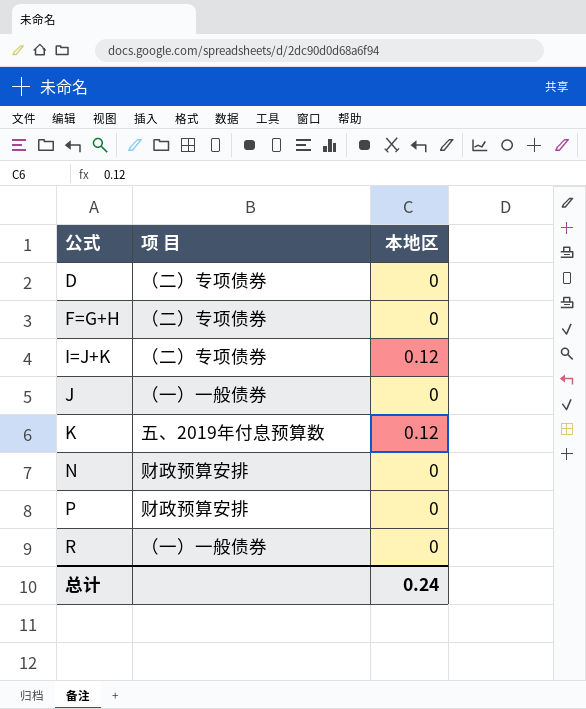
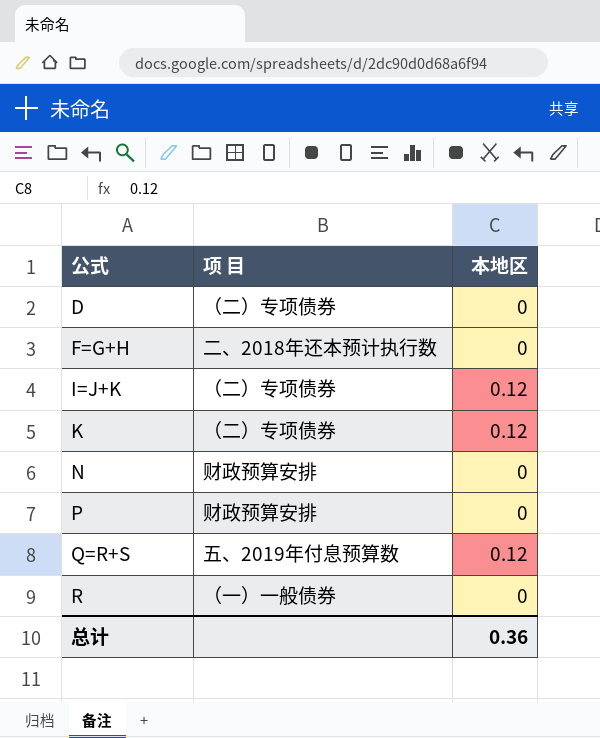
row J: （一）一般债券 | 0 -> none
F=G+H | 项 目: （二）专项债券 -> 二、2018年还本预计执行数
K | 项 目: 五、2019年付息预算数 -> （二）专项债券
row Q=R+S: none -> 五、2019年付息预算数 | 0.12
总计 | 本地区: 0.24 -> 0.36

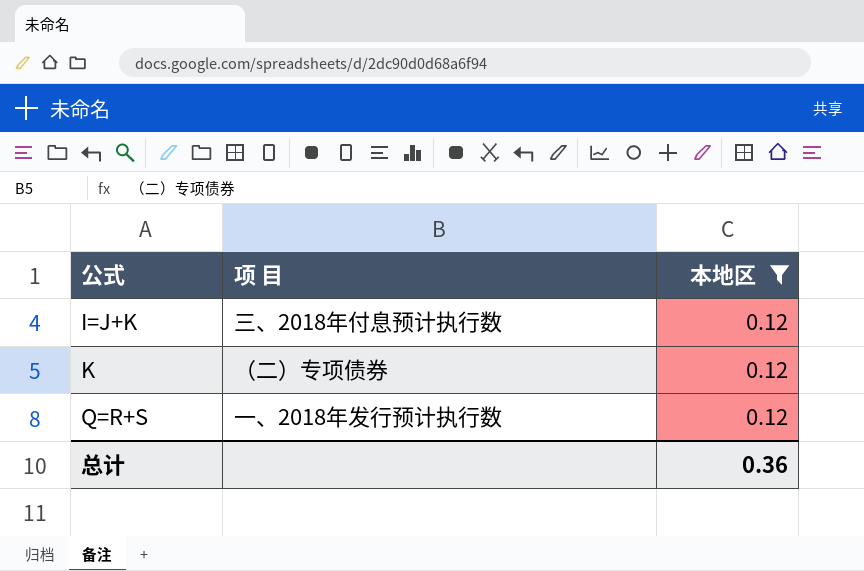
filter: none -> 本地区 = 0.12
I=J+K | 项 目: （二）专项债券 -> 三、2018年付息预计执行数
Q=R+S | 项 目: 五、2019年付息预算数 -> 一、2018年发行预计执行数

